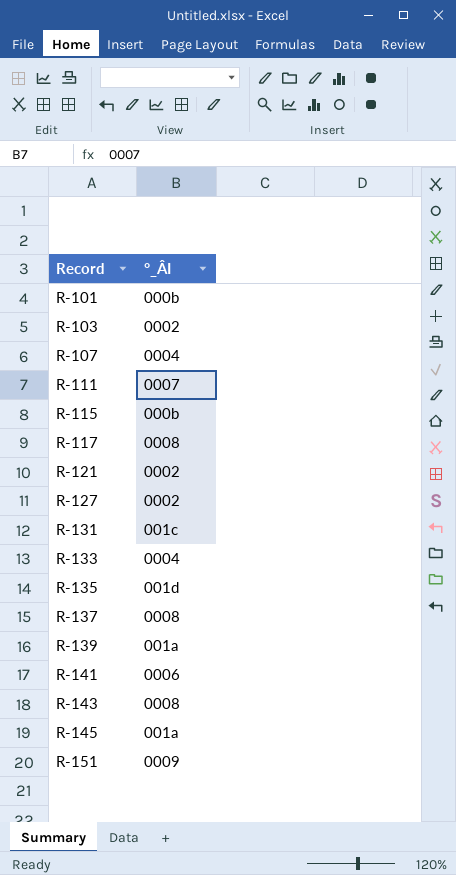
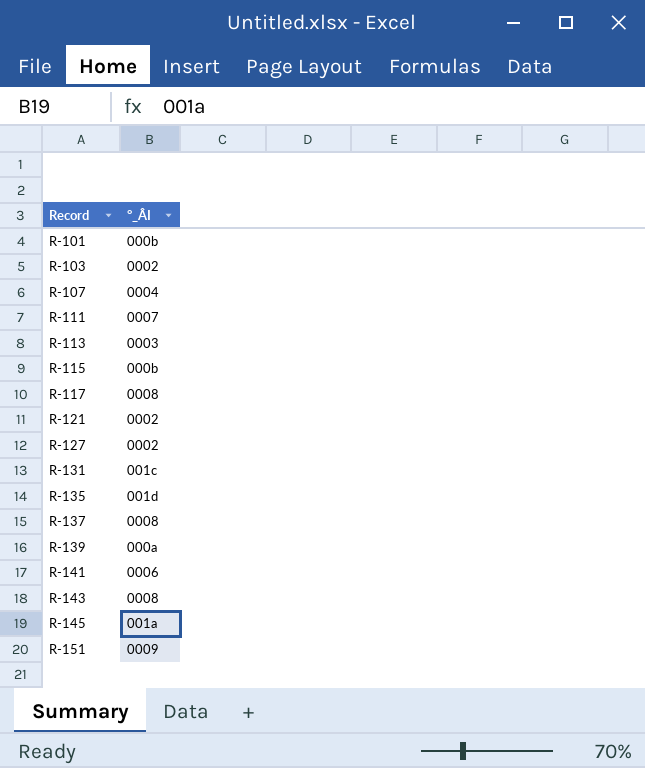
row R-133: 0004 -> none
row R-113: none -> 0003
R-139 | °_ÂI: 001a -> 000a

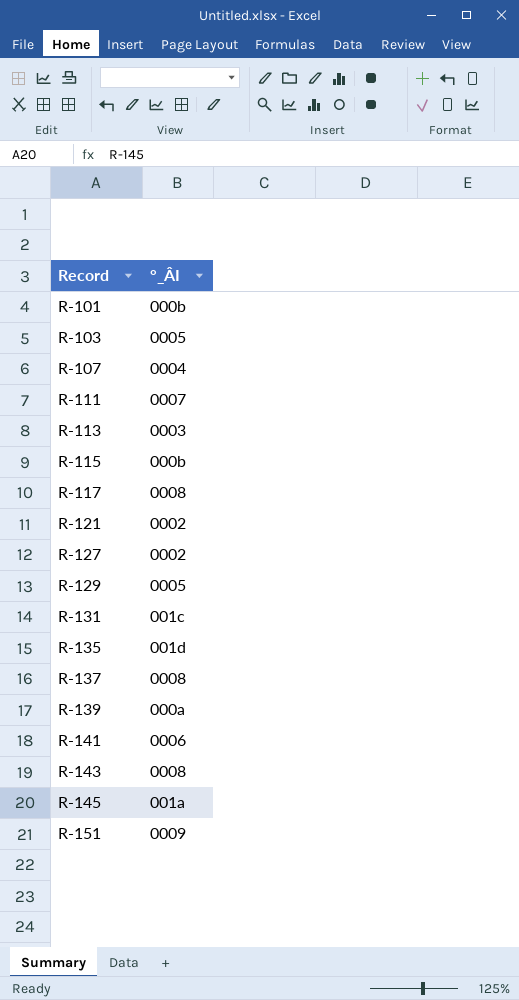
R-103 | °_ÂI: 0002 -> 0005
row R-129: none -> 0005

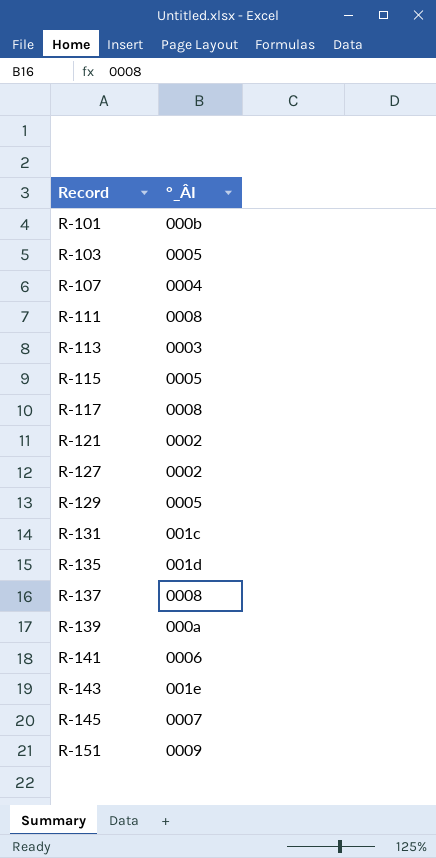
R-111 | °_ÂI: 0007 -> 0008
R-115 | °_ÂI: 000b -> 0005
R-143 | °_ÂI: 0008 -> 001e
R-145 | °_ÂI: 001a -> 0007

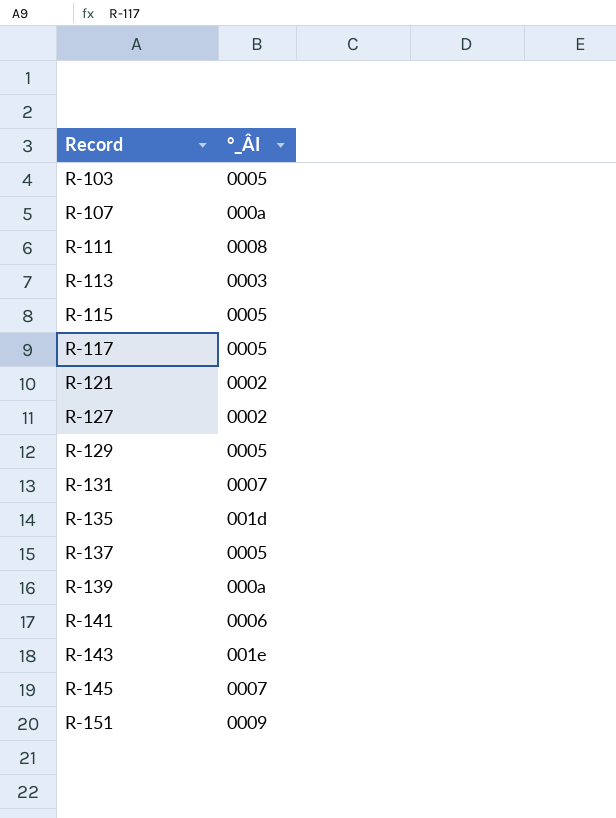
row R-101: 000b -> none
R-107 | °_ÂI: 0004 -> 000a
R-117 | °_ÂI: 0008 -> 0005
R-131 | °_ÂI: 001c -> 0007
R-137 | °_ÂI: 0008 -> 0005

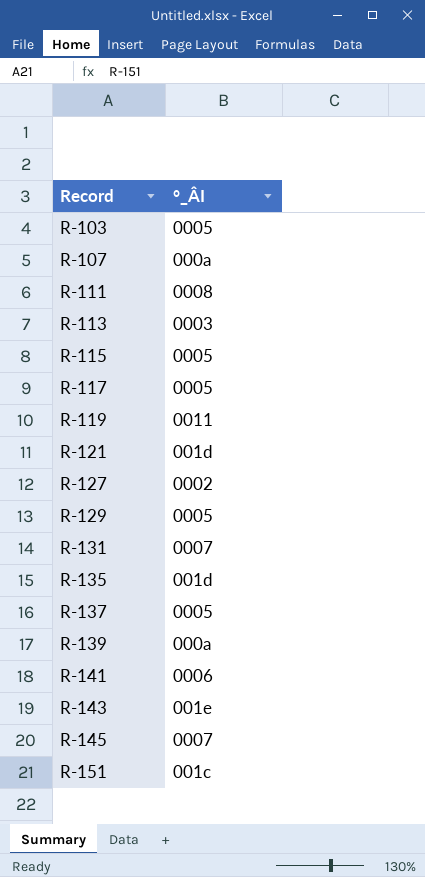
row R-119: none -> 0011
R-121 | °_ÂI: 0002 -> 001d
R-151 | °_ÂI: 0009 -> 001c

